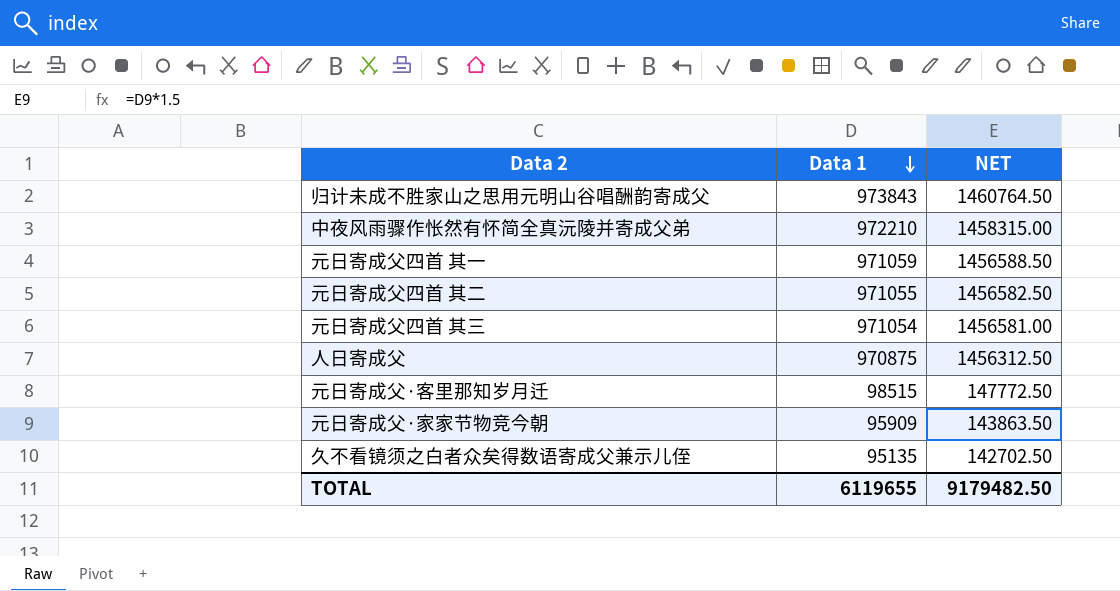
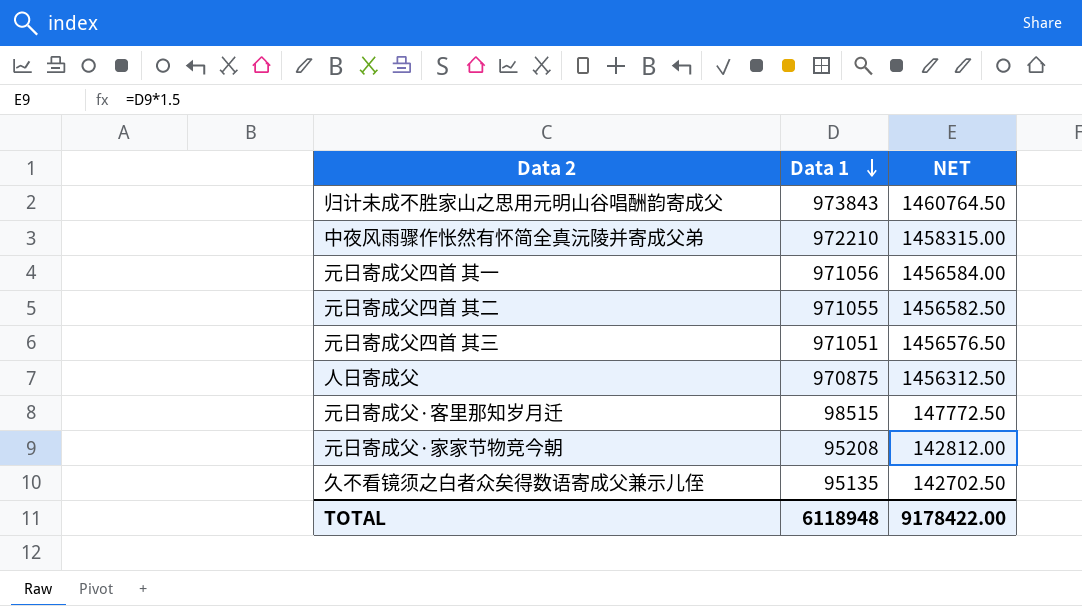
元日寄成父四首 其一 | Data 1: 971059 -> 971056
元日寄成父四首 其一 | NET: 1456588.50 -> 1456584.00
元日寄成父四首 其三 | Data 1: 971054 -> 971051
元日寄成父四首 其三 | NET: 1456581.00 -> 1456576.50
元日寄成父·家家节物竞今朝 | Data 1: 95909 -> 95208
元日寄成父·家家节物竞今朝 | NET: 143863.50 -> 142812.00
TOTAL | Data 1: 6119655 -> 6118948
TOTAL | NET: 9179482.50 -> 9178422.00

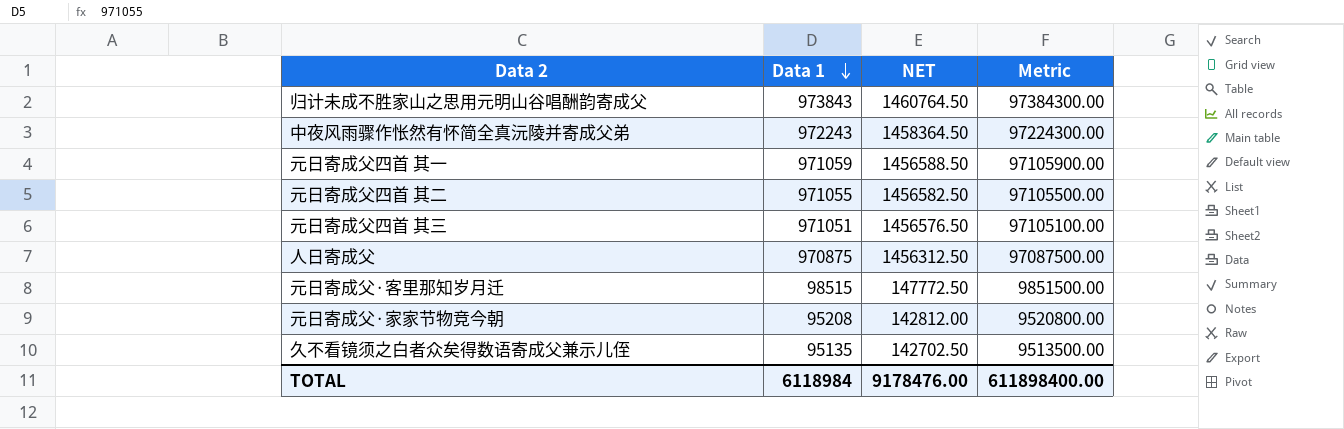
column Metric | formula: none -> [Data 1] * 100
中夜风雨骤作怅然有怀简全真沅陵并寄成父弟 | Data 1: 972210 -> 972243
中夜风雨骤作怅然有怀简全真沅陵并寄成父弟 | NET: 1458315.00 -> 1458364.50
元日寄成父四首 其一 | Data 1: 971056 -> 971059
元日寄成父四首 其一 | NET: 1456584.00 -> 1456588.50
TOTAL | Data 1: 6118948 -> 6118984
TOTAL | NET: 9178422.00 -> 9178476.00

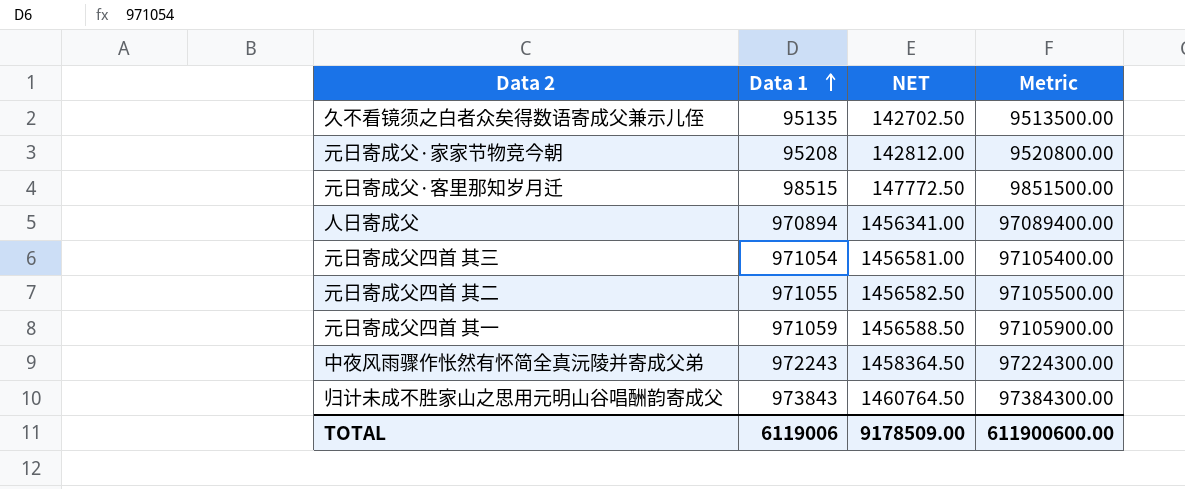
row order: Data 1 descending -> Data 1 ascending
人日寄成父 | Data 1: 970875 -> 970894
人日寄成父 | NET: 1456312.50 -> 1456341.00
人日寄成父 | Metric: 97087500.00 -> 97089400.00
元日寄成父四首 其三 | Data 1: 971051 -> 971054
元日寄成父四首 其三 | NET: 1456576.50 -> 1456581.00
元日寄成父四首 其三 | Metric: 97105100.00 -> 97105400.00
TOTAL | Data 1: 6118984 -> 6119006
TOTAL | NET: 9178476.00 -> 9178509.00
TOTAL | Metric: 611898400.00 -> 611900600.00

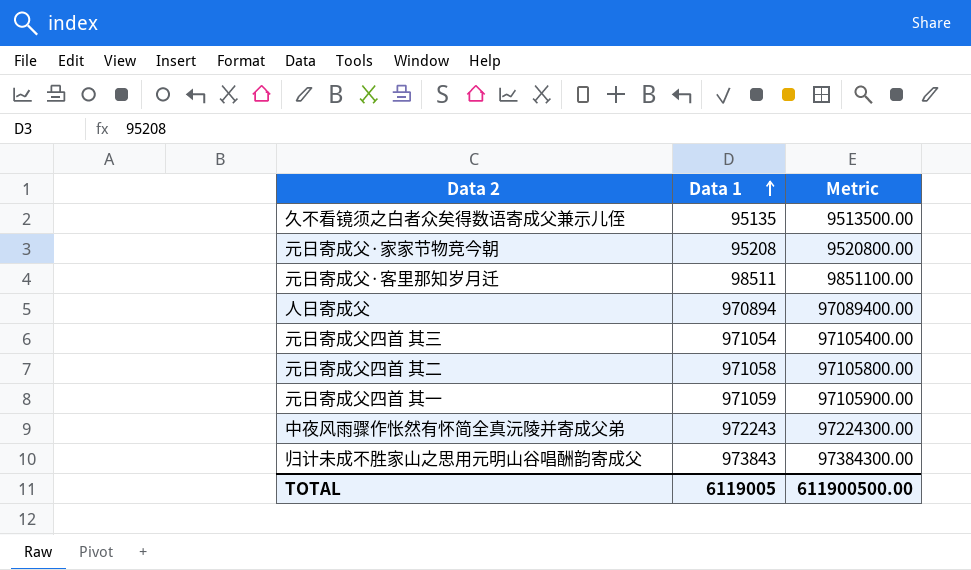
column NET | formula: [Data 1] * 1.5 -> none
元日寄成父·客里那知岁月迁 | Data 1: 98515 -> 98511
元日寄成父·客里那知岁月迁 | Metric: 9851500.00 -> 9851100.00
元日寄成父四首 其二 | Data 1: 971055 -> 971058
元日寄成父四首 其二 | Metric: 97105500.00 -> 97105800.00
TOTAL | Data 1: 6119006 -> 6119005
TOTAL | Metric: 611900600.00 -> 611900500.00

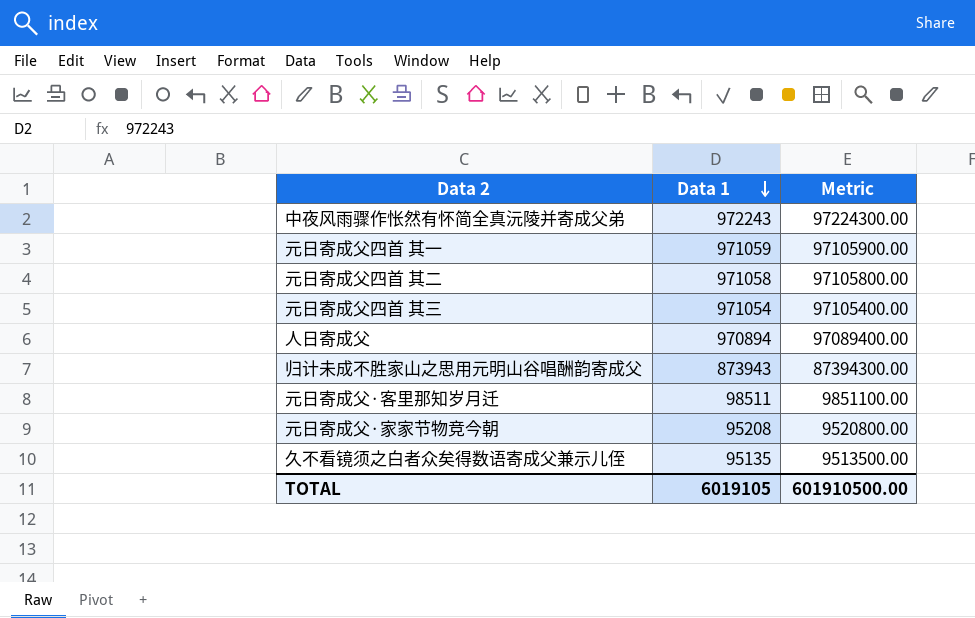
row order: Data 1 ascending -> Data 1 descending
归计未成不胜家山之思用元明山谷唱酬韵寄成父 | Data 1: 973843 -> 873943
归计未成不胜家山之思用元明山谷唱酬韵寄成父 | Metric: 97384300.00 -> 87394300.00
TOTAL | Data 1: 6119005 -> 6019105
TOTAL | Metric: 611900500.00 -> 601910500.00

